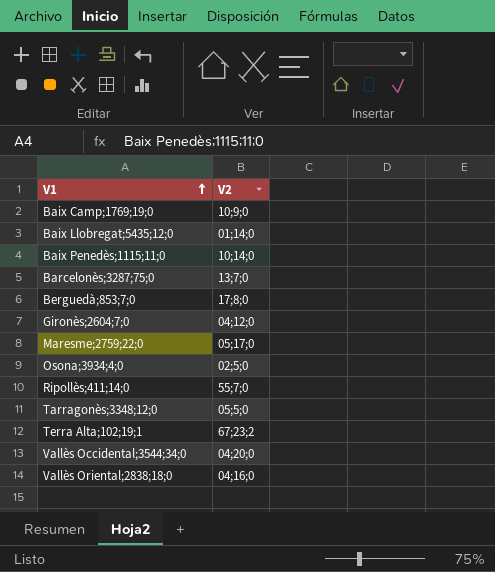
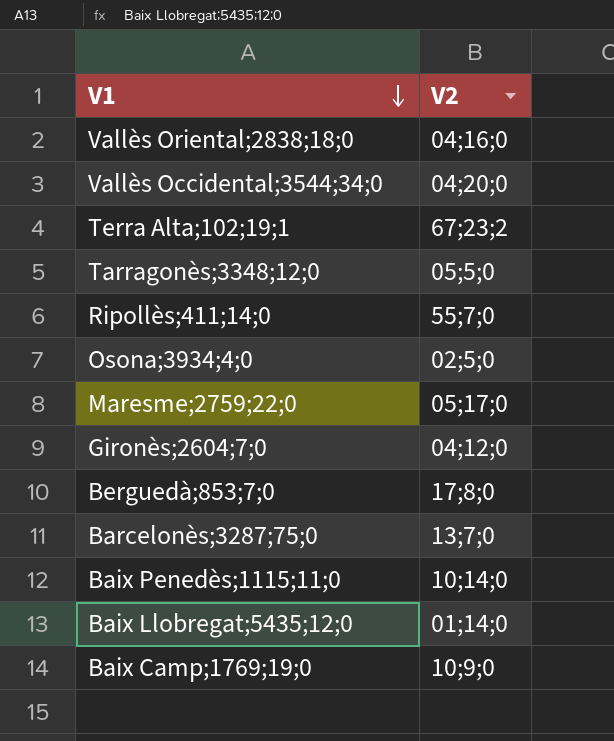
row order: V1 ascending -> V1 descending

